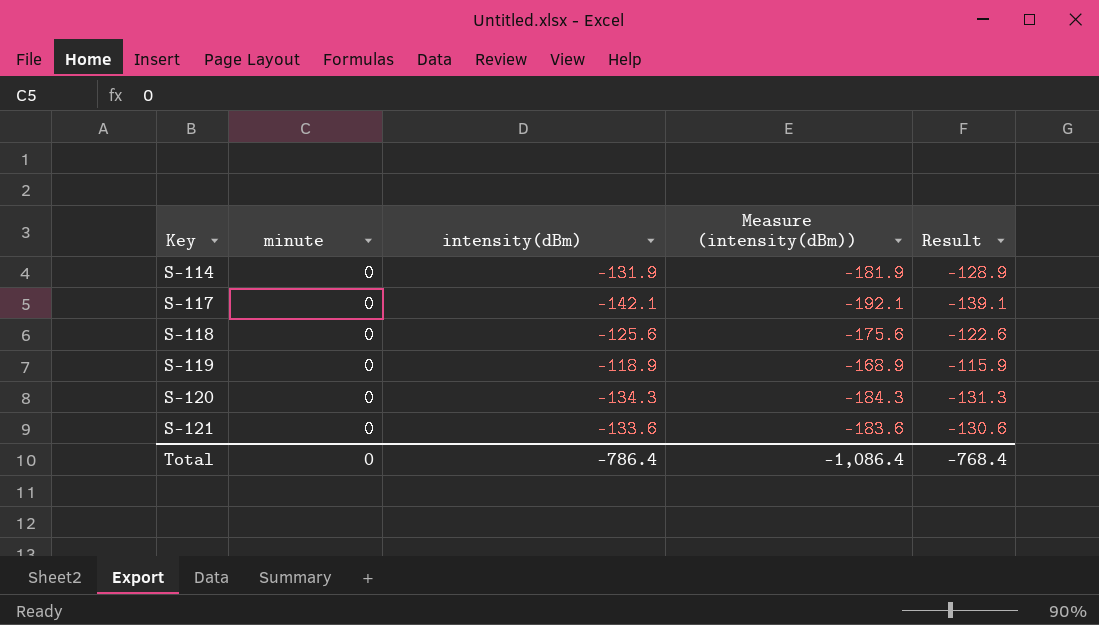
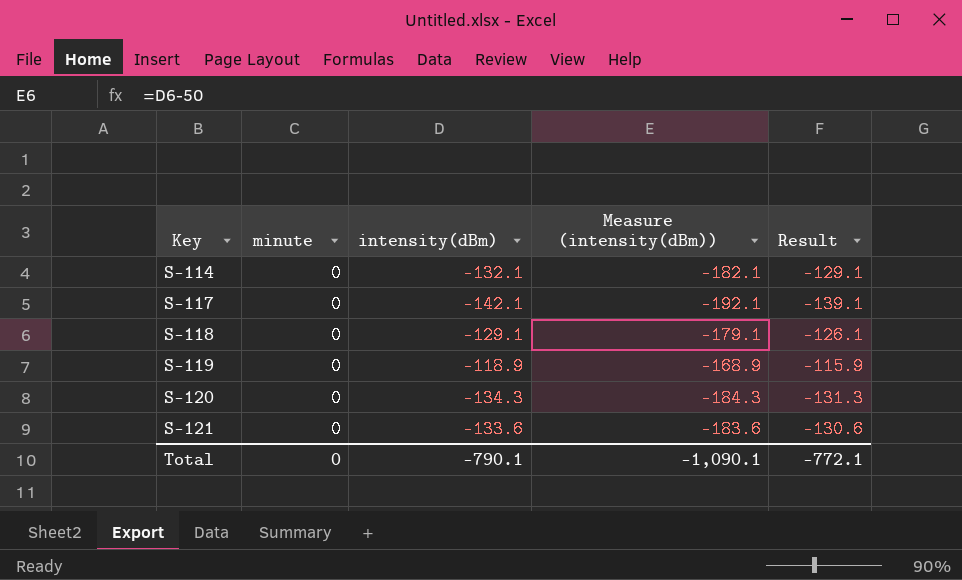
S-114 | intensity(dBm): -131.9 -> -132.1
S-114 | Measure (intensity(dBm)): -181.9 -> -182.1
S-114 | Result: -128.9 -> -129.1
S-118 | intensity(dBm): -125.6 -> -129.1
S-118 | Measure (intensity(dBm)): -175.6 -> -179.1
S-118 | Result: -122.6 -> -126.1
Total | intensity(dBm): -786.4 -> -790.1
Total | Measure (intensity(dBm)): -1,086.4 -> -1,090.1
Total | Result: -768.4 -> -772.1

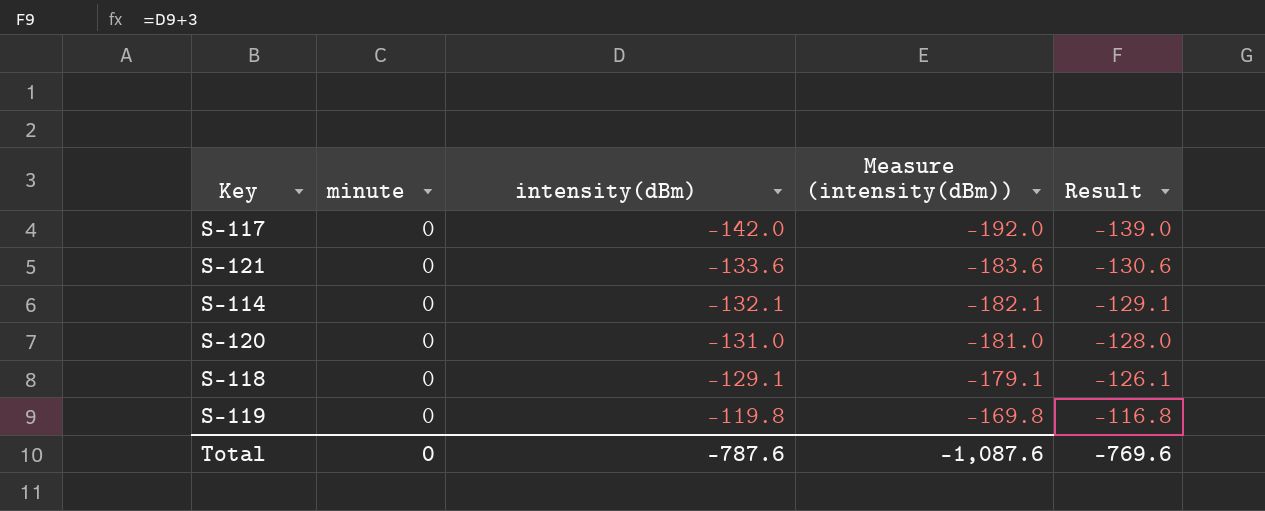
row order: Key ascending -> intensity(dBm) ascending
S-117 | intensity(dBm): -142.1 -> -142.0
S-117 | Measure (intensity(dBm)): -192.1 -> -192.0
S-117 | Result: -139.1 -> -139.0
S-120 | intensity(dBm): -134.3 -> -131.0
S-120 | Measure (intensity(dBm)): -184.3 -> -181.0
S-120 | Result: -131.3 -> -128.0
S-119 | intensity(dBm): -118.9 -> -119.8
S-119 | Measure (intensity(dBm)): -168.9 -> -169.8
S-119 | Result: -115.9 -> -116.8
Total | intensity(dBm): -790.1 -> -787.6
Total | Measure (intensity(dBm)): -1,090.1 -> -1,087.6
Total | Result: -772.1 -> -769.6

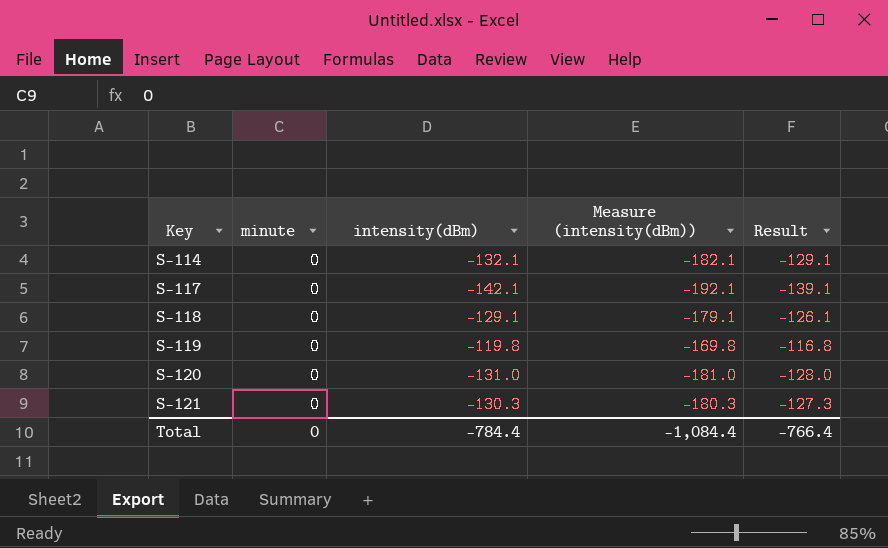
row order: intensity(dBm) ascending -> Key ascending
S-117 | intensity(dBm): -142.0 -> -142.1
S-117 | Measure (intensity(dBm)): -192.0 -> -192.1
S-117 | Result: -139.0 -> -139.1
S-121 | intensity(dBm): -133.6 -> -130.3
S-121 | Measure (intensity(dBm)): -183.6 -> -180.3
S-121 | Result: -130.6 -> -127.3
Total | intensity(dBm): -787.6 -> -784.4
Total | Measure (intensity(dBm)): -1,087.6 -> -1,084.4
Total | Result: -769.6 -> -766.4

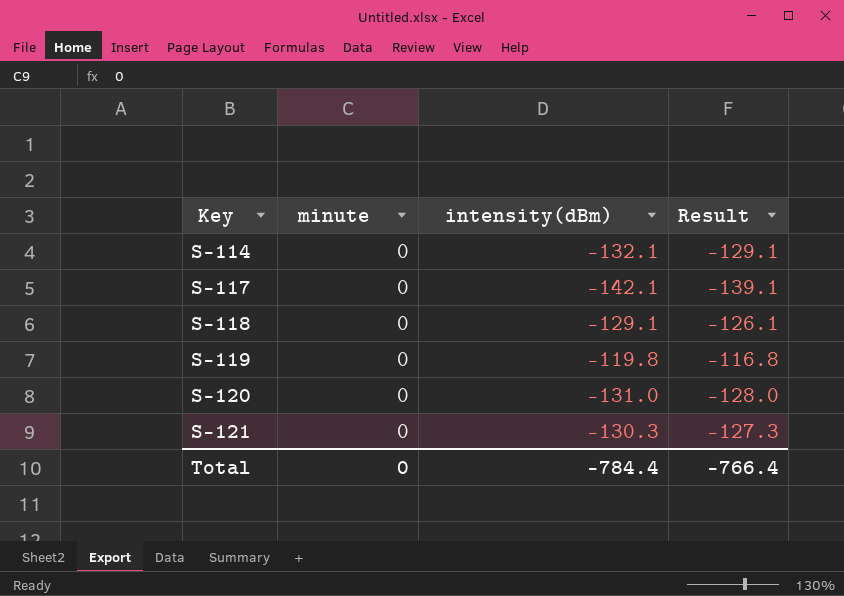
column Measure (intensity(dBm)) | formula: [intensity(dBm)] - 50 -> none

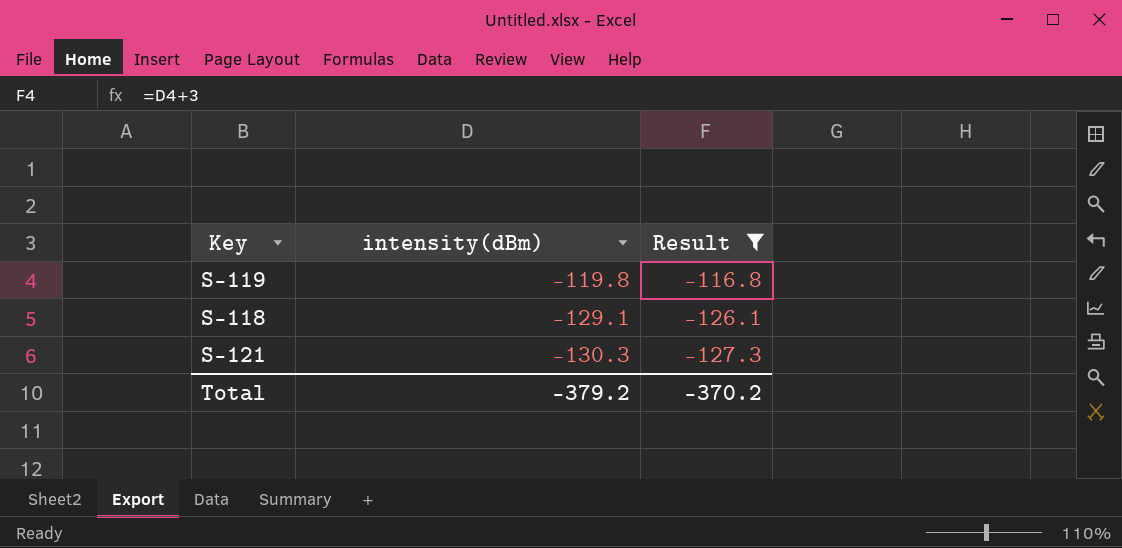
filter: none -> Result >= -127.3
row order: Key ascending -> intensity(dBm) descending
column minute | position: 2 -> none
Total | intensity(dBm): -784.4 -> -379.2
Total | Result: -766.4 -> -370.2

